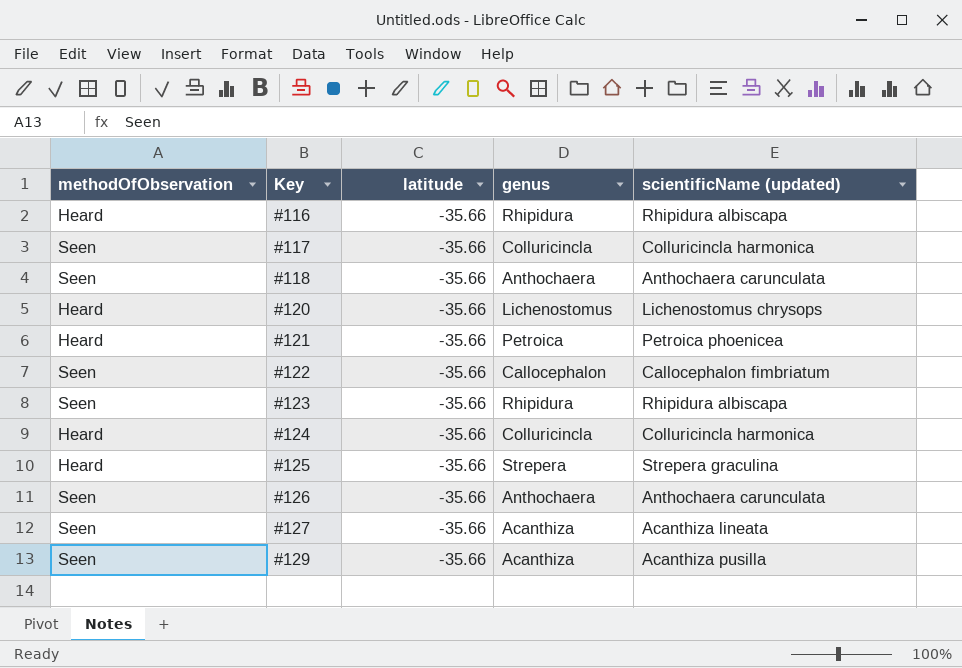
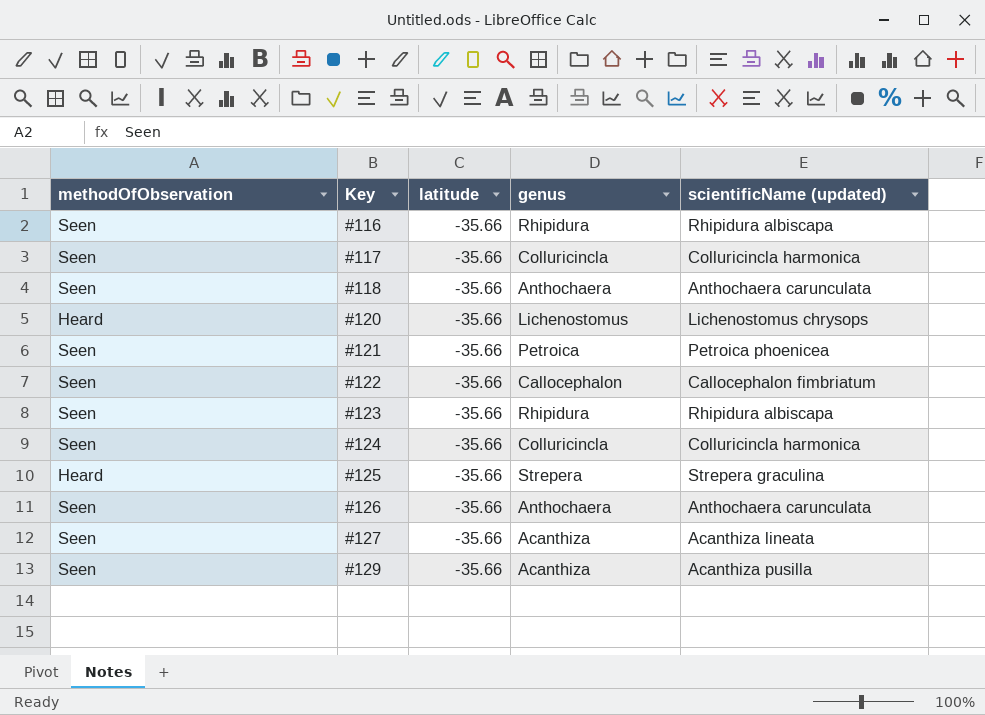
#116 | methodOfObservation: Heard -> Seen
#121 | methodOfObservation: Heard -> Seen
#124 | methodOfObservation: Heard -> Seen

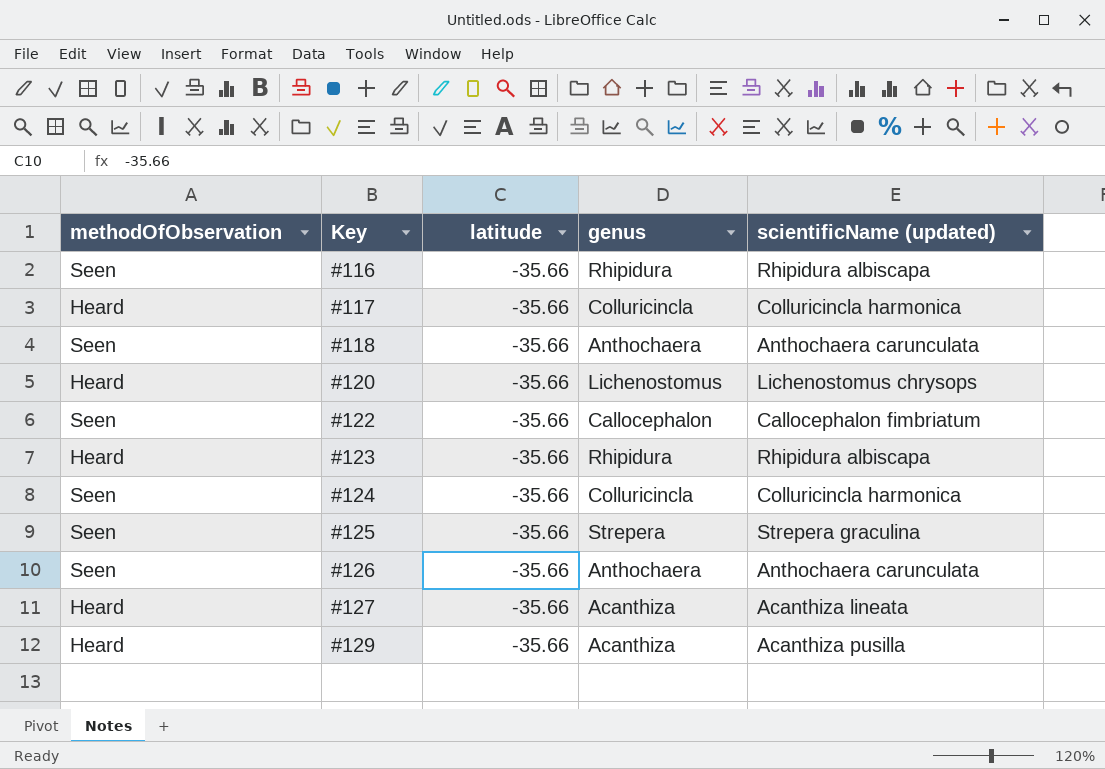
row #121: Seen | -35.66 | Petroica | Petroica phoenicea -> none
#117 | methodOfObservation: Seen -> Heard
#123 | methodOfObservation: Seen -> Heard
#125 | methodOfObservation: Heard -> Seen
#127 | methodOfObservation: Seen -> Heard
#129 | methodOfObservation: Seen -> Heard

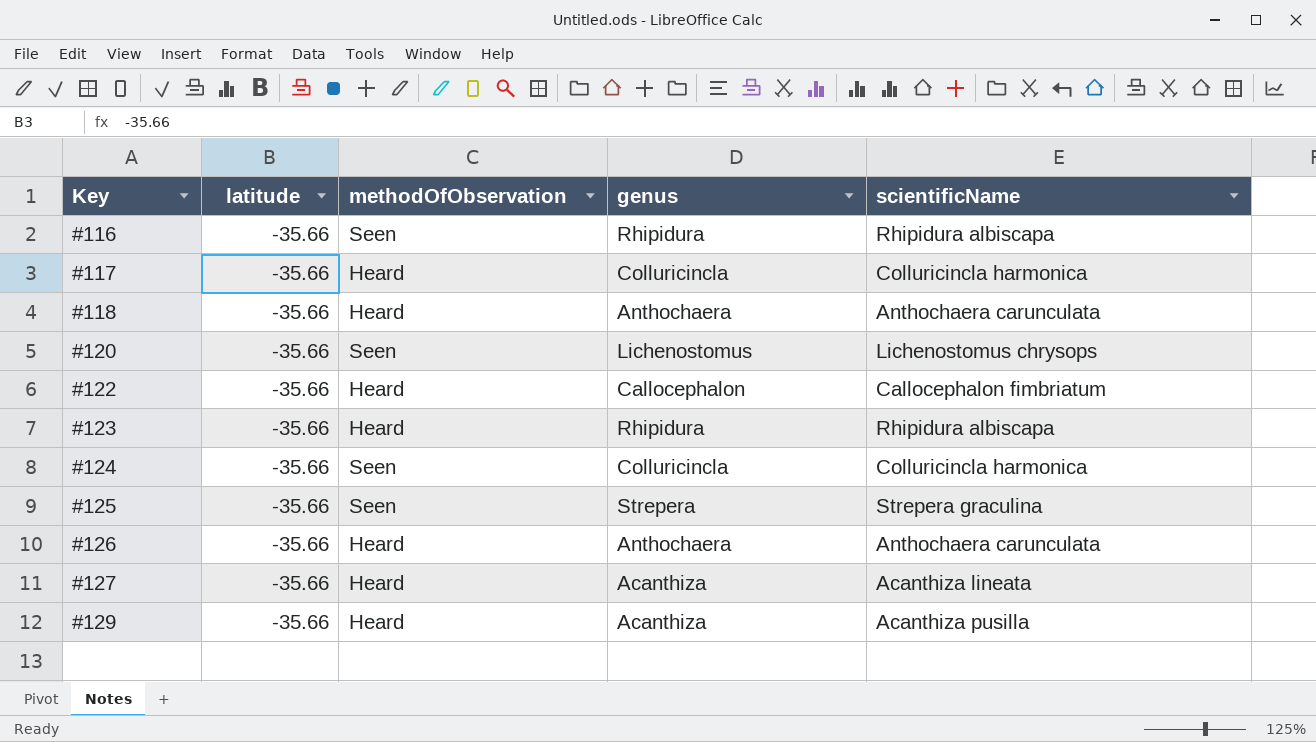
column methodOfObservation | position: 1 -> 3
column name: scientificName (updated) -> scientificName
#118 | methodOfObservation: Seen -> Heard
#120 | methodOfObservation: Heard -> Seen
#122 | methodOfObservation: Seen -> Heard
#126 | methodOfObservation: Seen -> Heard

